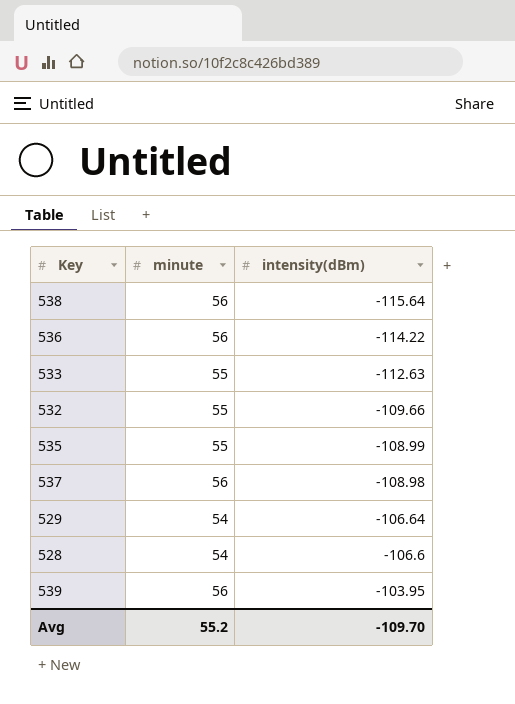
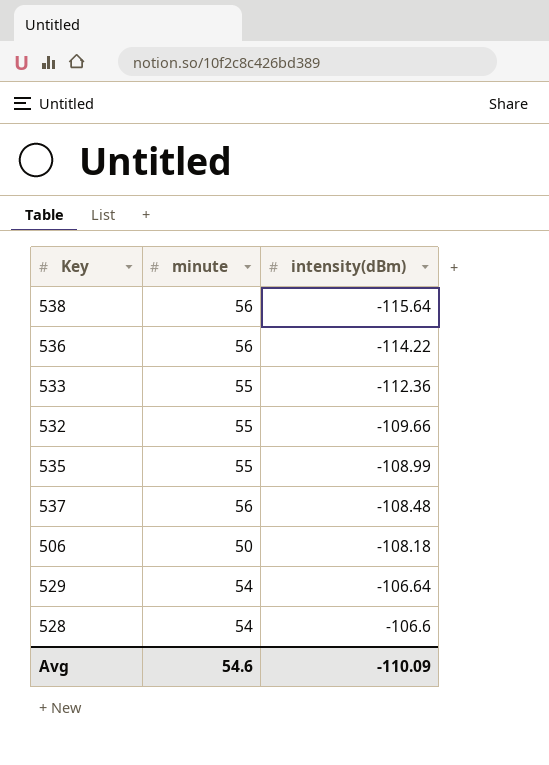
row 539: 56 | -103.95 -> none
533 | intensity(dBm): -112.63 -> -112.36
537 | intensity(dBm): -108.98 -> -108.48
row 506: none -> 50 | -108.18
Avg | minute: 55.2 -> 54.6
Avg | intensity(dBm): -109.70 -> -110.09

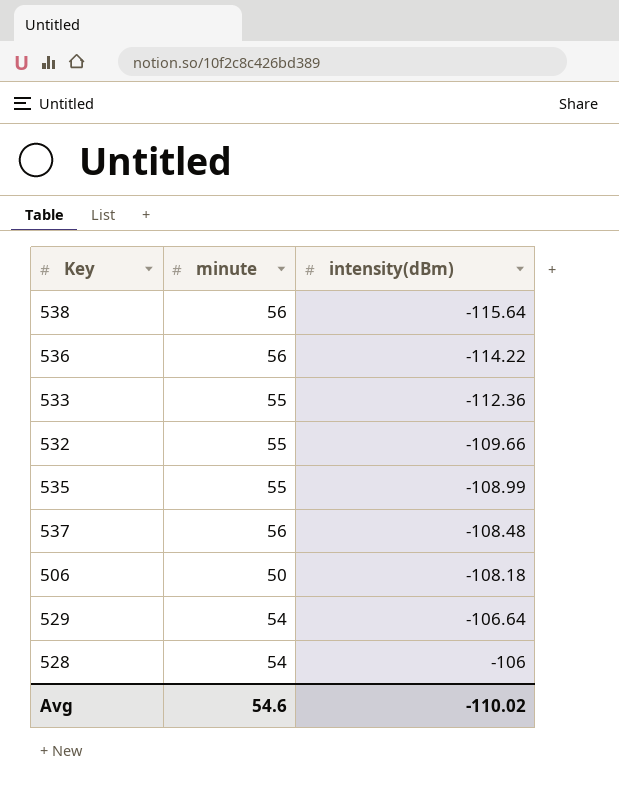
528 | intensity(dBm): -106.6 -> -106
Avg | intensity(dBm): -110.09 -> -110.02

